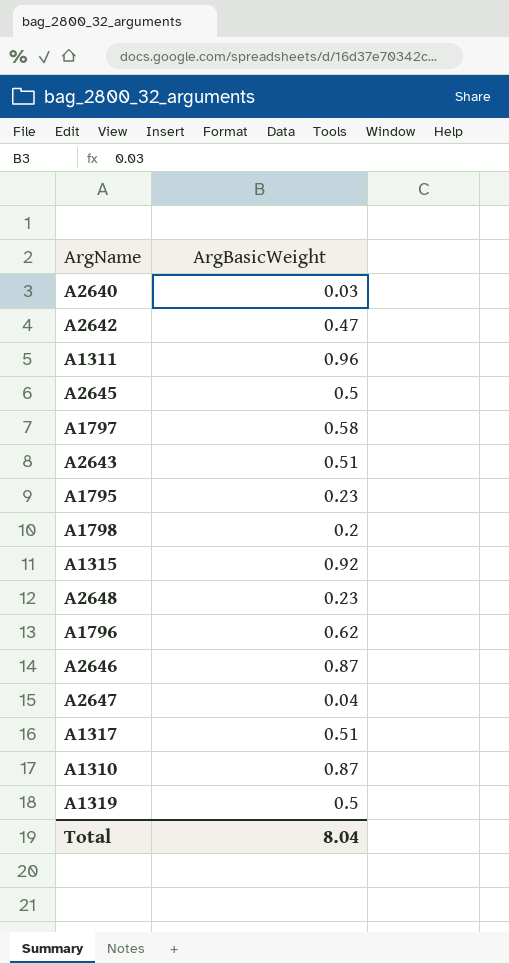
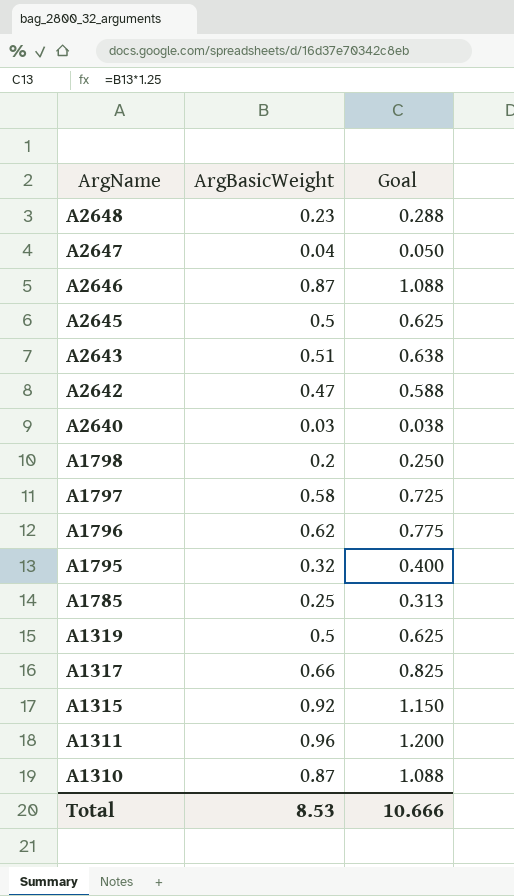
row order: none -> ArgName descending
column Goal | formula: none -> [ArgBasicWeight] * 1.25
A1795 | ArgBasicWeight: 0.23 -> 0.32
row A1785: none -> 0.25 | 0.313
A1317 | ArgBasicWeight: 0.51 -> 0.66
Total | ArgBasicWeight: 8.04 -> 8.53

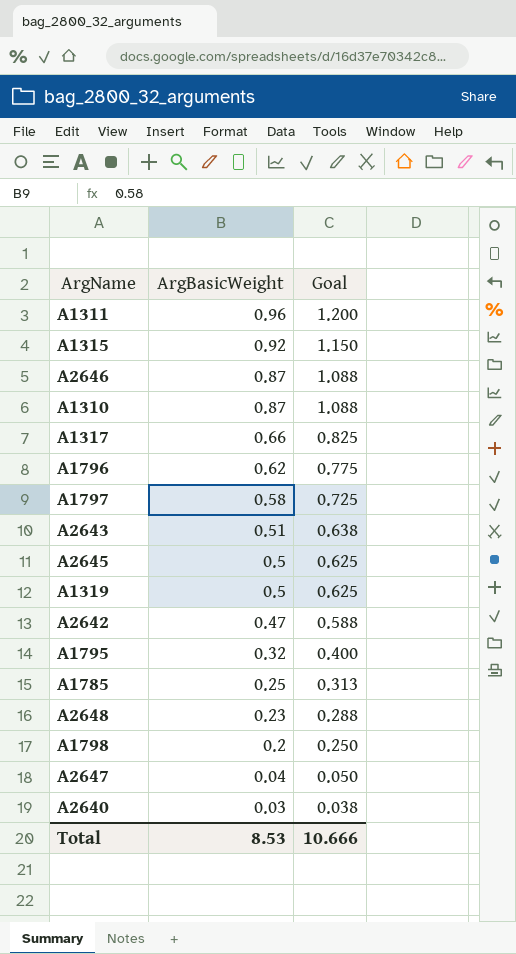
row order: ArgName descending -> ArgBasicWeight descending

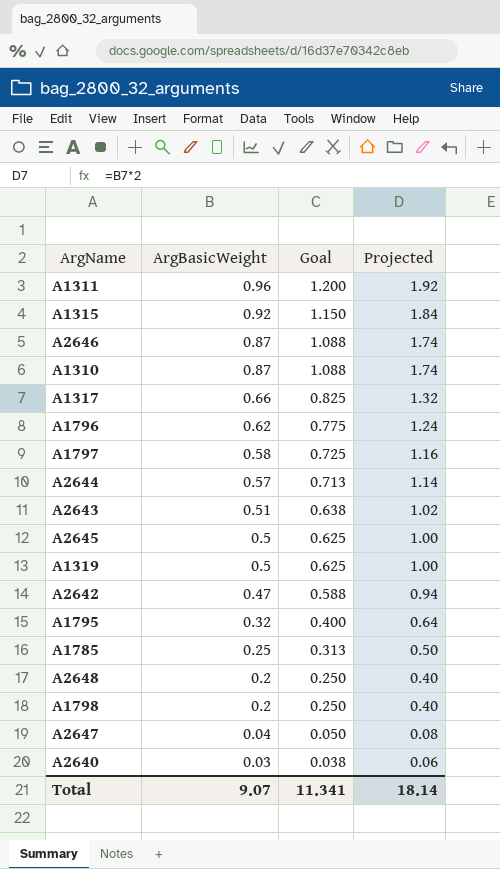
column Projected | formula: none -> [ArgBasicWeight] * 2
row A2644: none -> 0.57 | 0.713 | 1.14
A2648 | ArgBasicWeight: 0.23 -> 0.2
A2648 | Goal: 0.288 -> 0.250
Total | ArgBasicWeight: 8.53 -> 9.07
Total | Goal: 10.666 -> 11.341

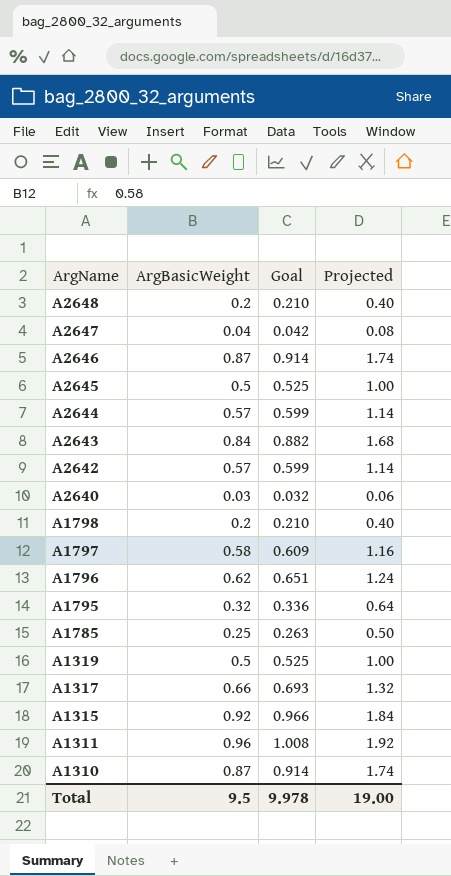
row order: ArgBasicWeight descending -> ArgName descending
column Goal | formula: [ArgBasicWeight] * 1.25 -> [ArgBasicWeight] * 1.05
A2643 | ArgBasicWeight: 0.51 -> 0.84
A2643 | Projected: 1.02 -> 1.68
A2642 | ArgBasicWeight: 0.47 -> 0.57
A2642 | Projected: 0.94 -> 1.14
Total | ArgBasicWeight: 9.07 -> 9.5
Total | Goal: 11.341 -> 9.978
Total | Projected: 18.14 -> 19.00

